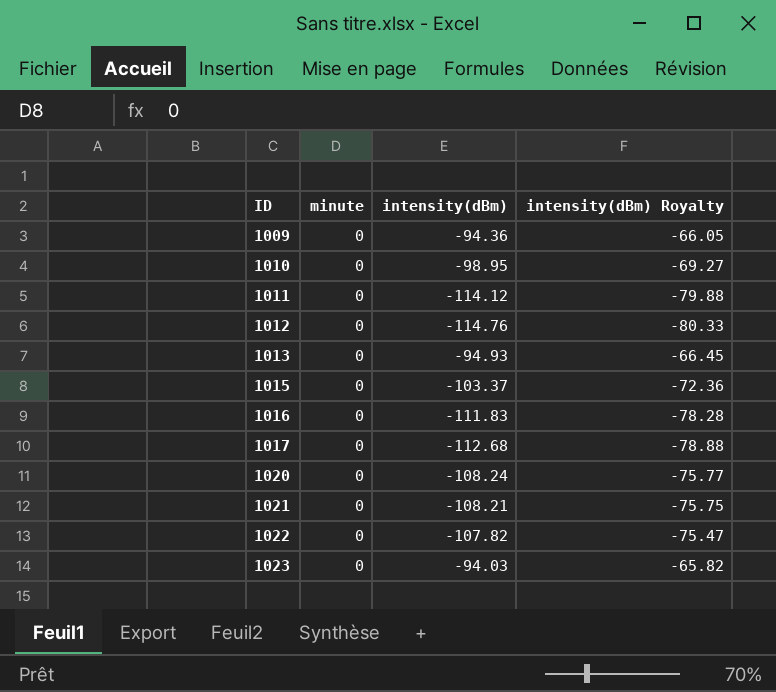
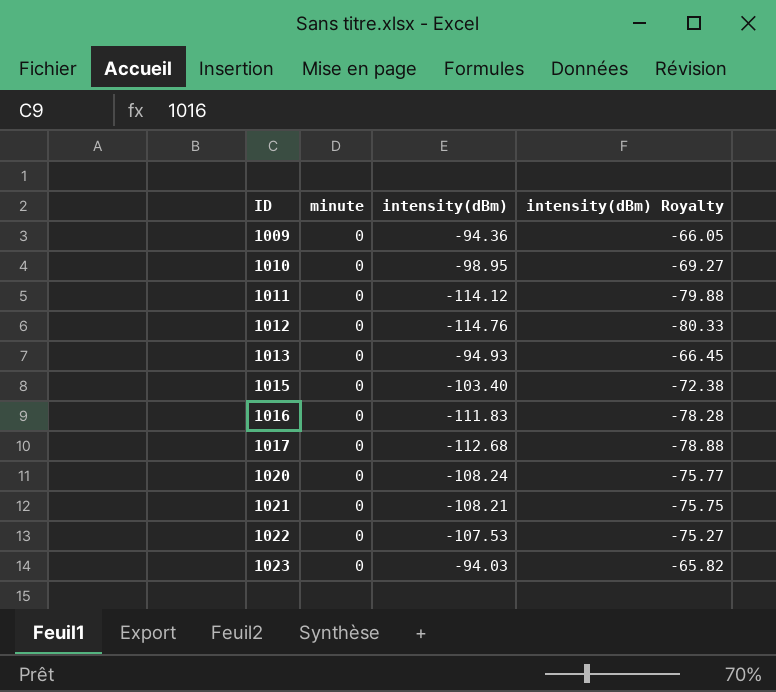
1015 | intensity(dBm): -103.37 -> -103.40
1015 | intensity(dBm) Royalty: -72.36 -> -72.38
1022 | intensity(dBm): -107.82 -> -107.53
1022 | intensity(dBm) Royalty: -75.47 -> -75.27

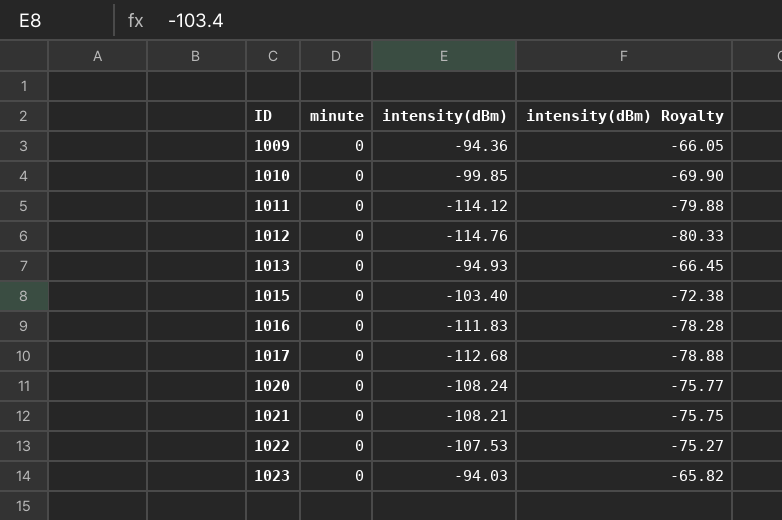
1010 | intensity(dBm): -98.95 -> -99.85
1010 | intensity(dBm) Royalty: -69.27 -> -69.90

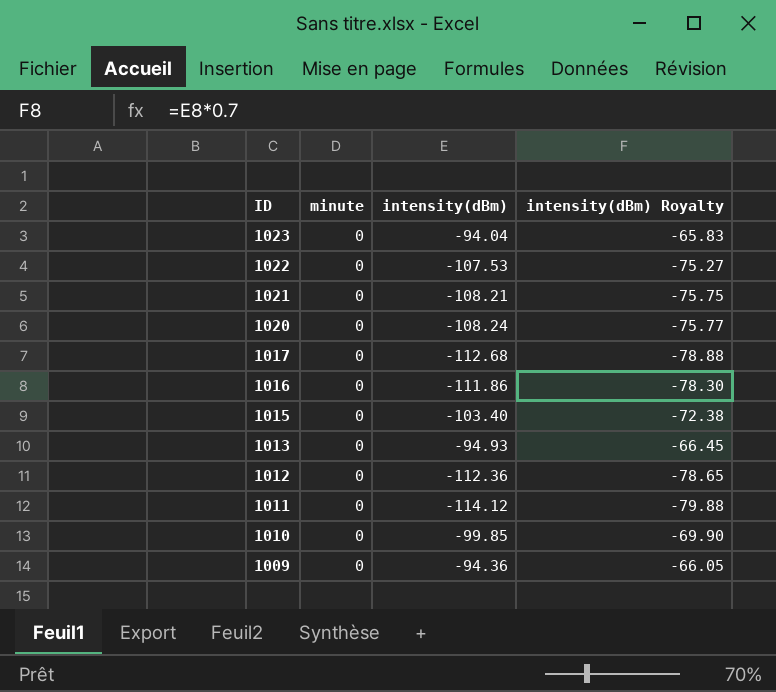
row order: ID ascending -> ID descending
1023 | intensity(dBm): -94.03 -> -94.04
1023 | intensity(dBm) Royalty: -65.82 -> -65.83
1016 | intensity(dBm): -111.83 -> -111.86
1016 | intensity(dBm) Royalty: -78.28 -> -78.30
1012 | intensity(dBm): -114.76 -> -112.36
1012 | intensity(dBm) Royalty: -80.33 -> -78.65

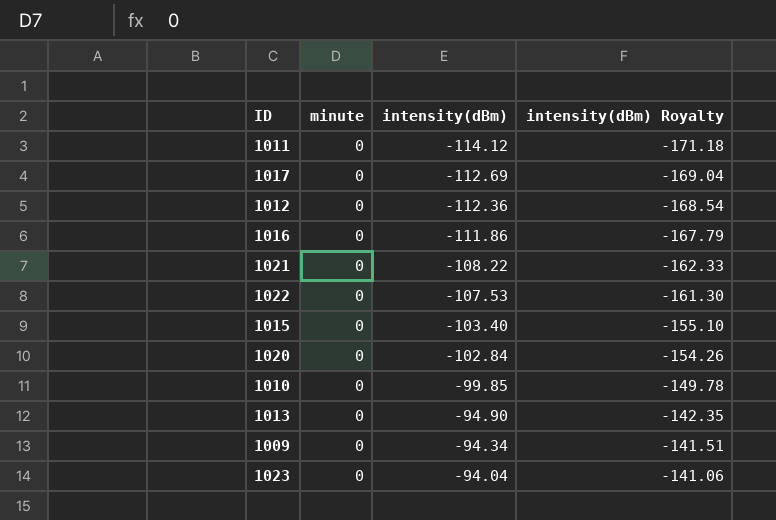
row order: ID descending -> intensity(dBm) ascending
column intensity(dBm) Royalty | formula: [intensity(dBm)] * 0.7 -> [intensity(dBm)] * 1.5
1017 | intensity(dBm): -112.68 -> -112.69
1021 | intensity(dBm): -108.21 -> -108.22
1020 | intensity(dBm): -108.24 -> -102.84
1013 | intensity(dBm): -94.93 -> -94.90
1009 | intensity(dBm): -94.36 -> -94.34

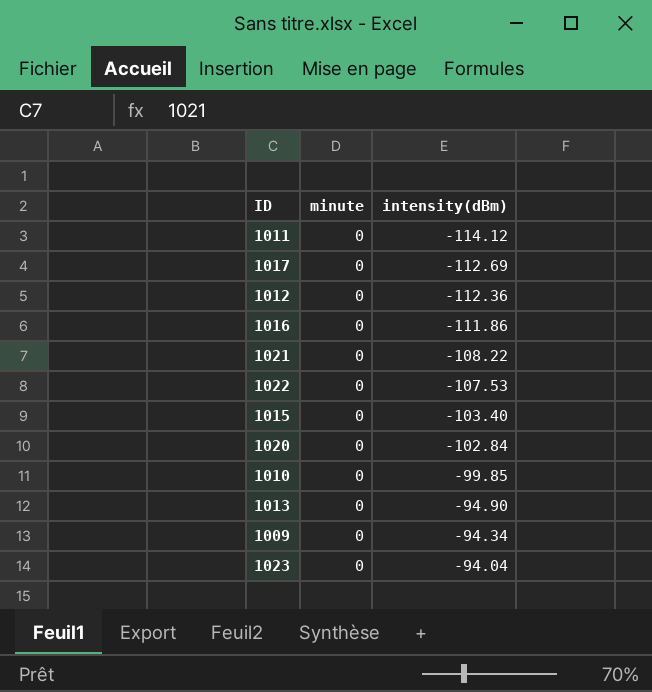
column intensity(dBm) Royalty | formula: [intensity(dBm)] * 1.5 -> none

